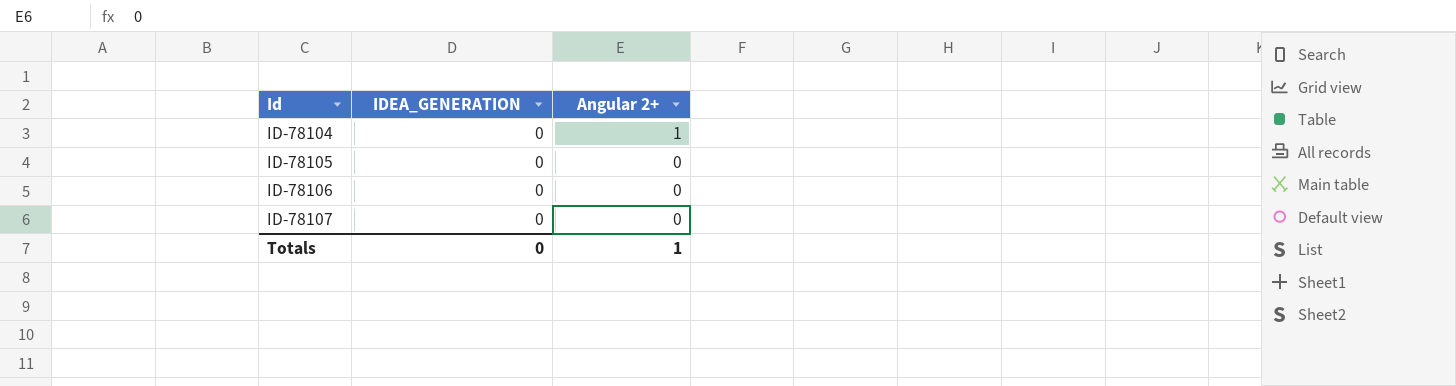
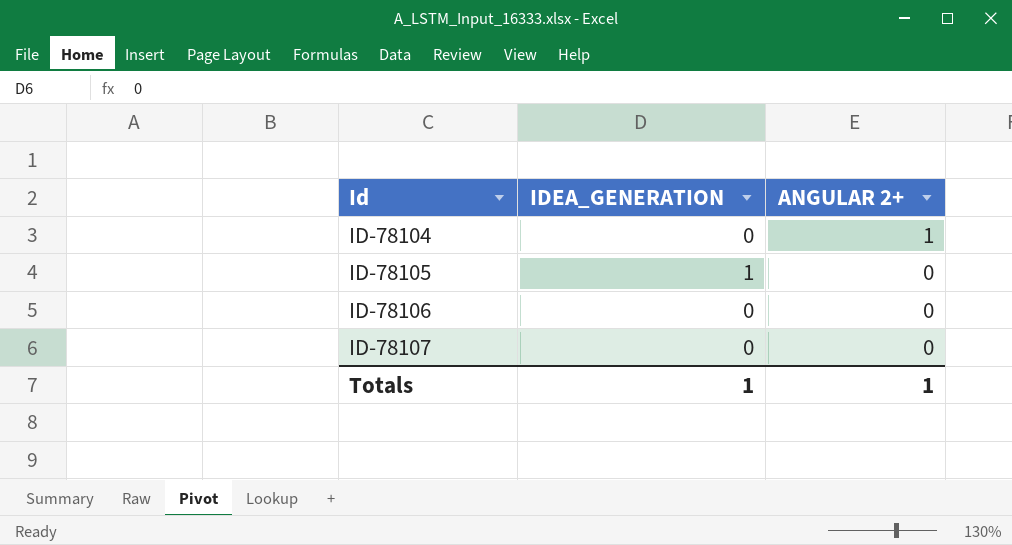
column name: Angular 2+ -> ANGULAR 2+
ID-78105 | IDEA_GENERATION: 0 -> 1
Totals | IDEA_GENERATION: 0 -> 1

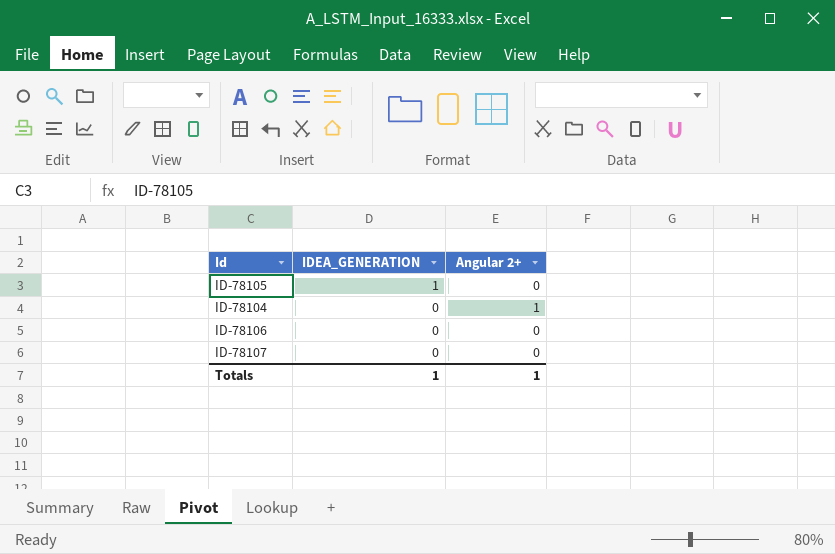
row order: Id ascending -> IDEA_GENERATION descending
column name: ANGULAR 2+ -> Angular 2+

